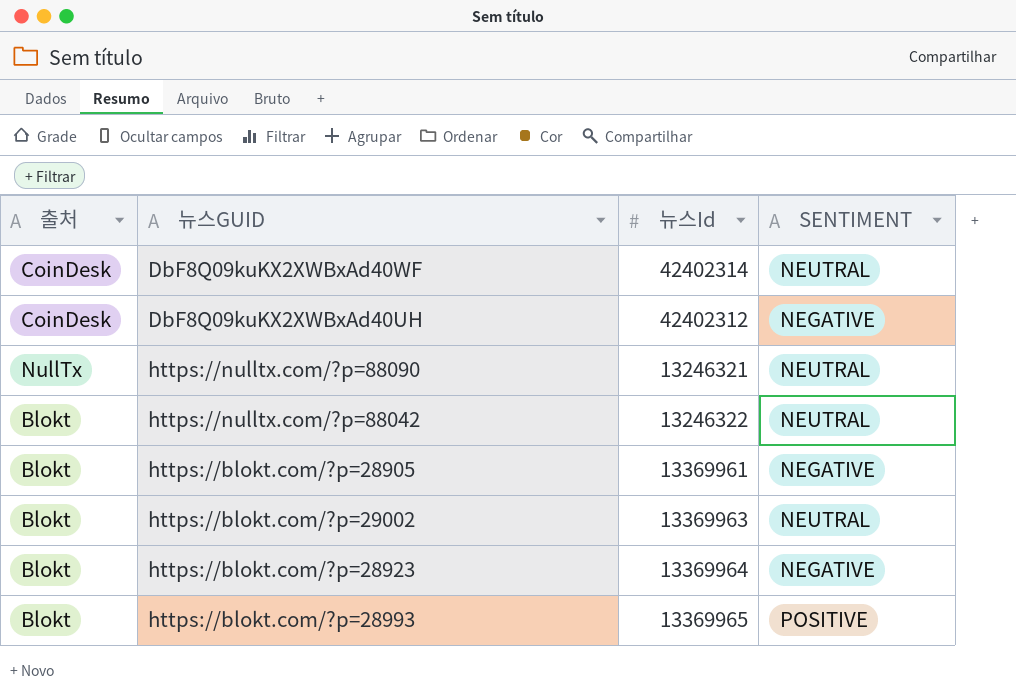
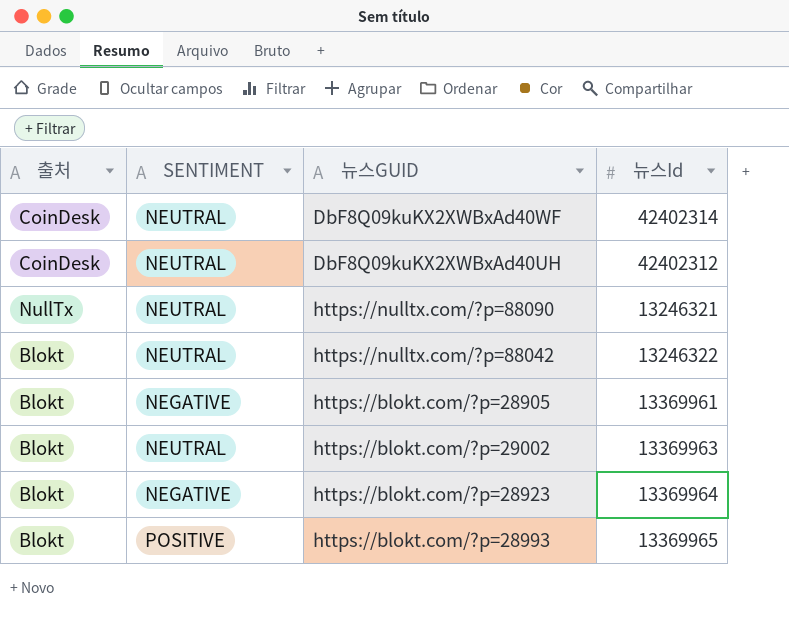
column SENTIMENT | position: 4 -> 2
DbF8Q09kuKX2XWBxAd40UH | SENTIMENT: NEGATIVE -> NEUTRAL

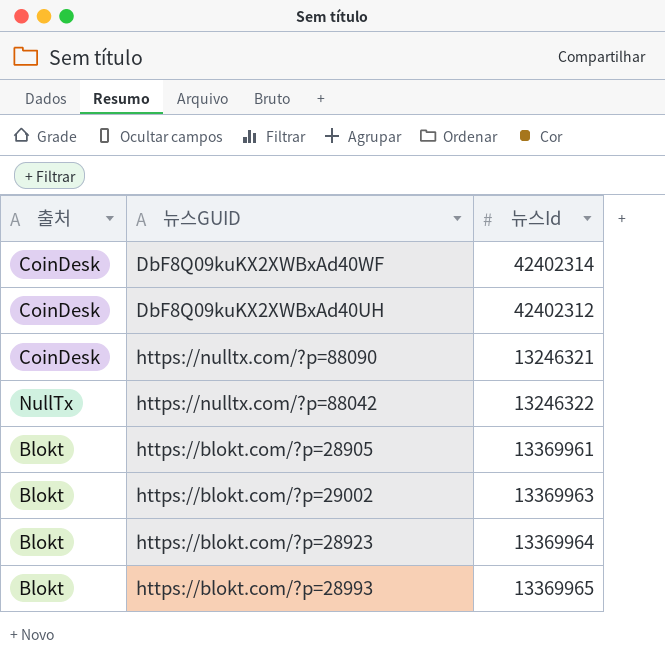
column SENTIMENT | position: 2 -> none
https://nulltx.com/?p=88090 | 출처: NullTx -> CoinDesk
https://nulltx.com/?p=88042 | 출처: Blokt -> NullTx

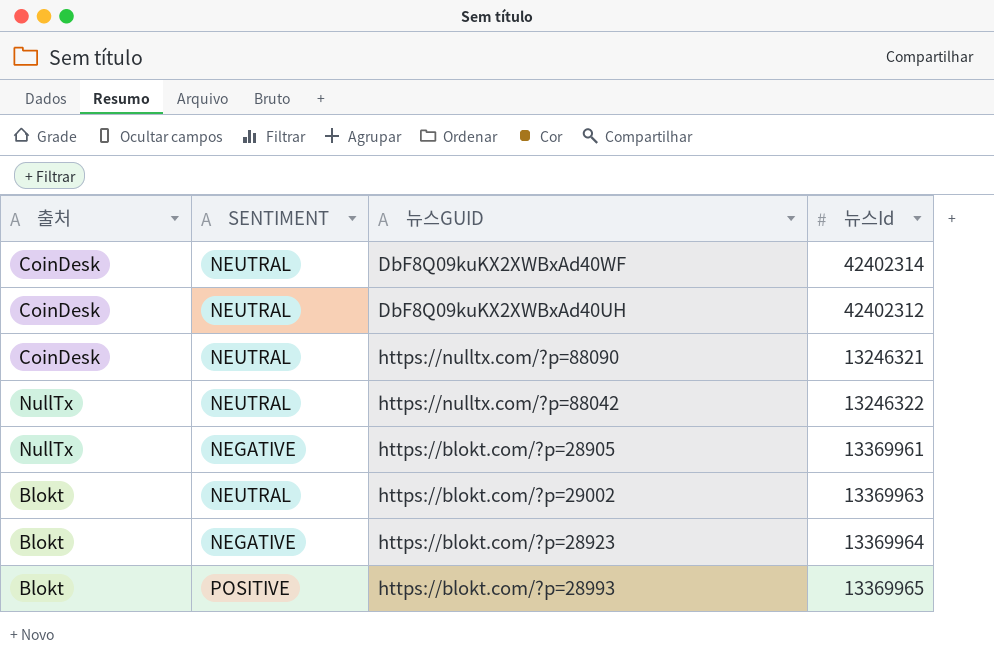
column SENTIMENT | position: none -> 2
https://blokt.com/?p=28905 | 출처: Blokt -> NullTx

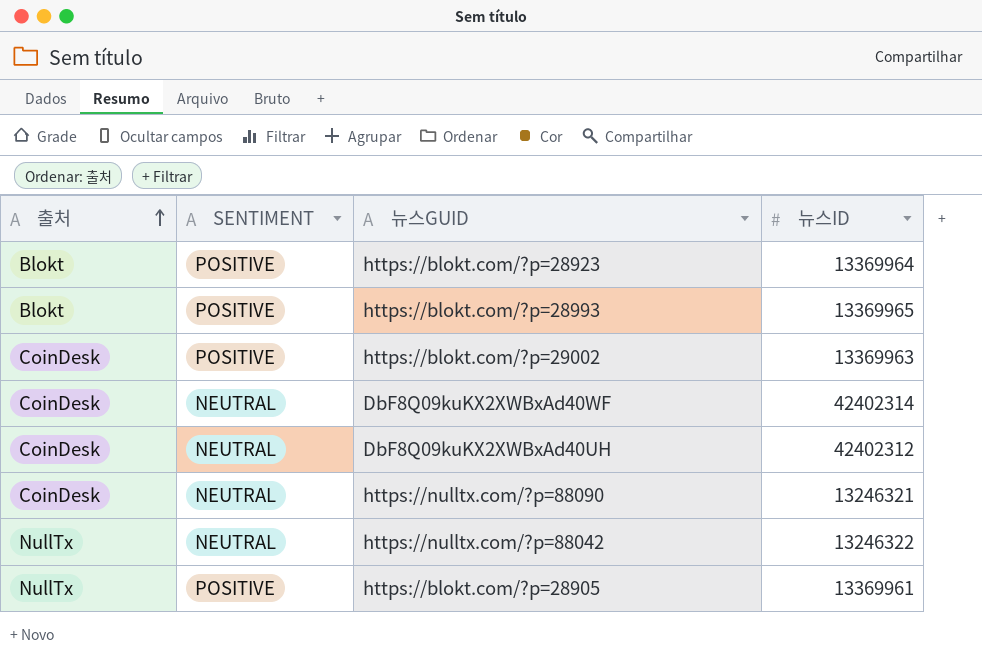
row order: none -> 출처 ascending
column name: 뉴스Id -> 뉴스ID
https://blokt.com/?p=28923 | SENTIMENT: NEGATIVE -> POSITIVE
https://blokt.com/?p=29002 | 출처: Blokt -> CoinDesk
https://blokt.com/?p=29002 | SENTIMENT: NEUTRAL -> POSITIVE
https://blokt.com/?p=28905 | SENTIMENT: NEGATIVE -> POSITIVE

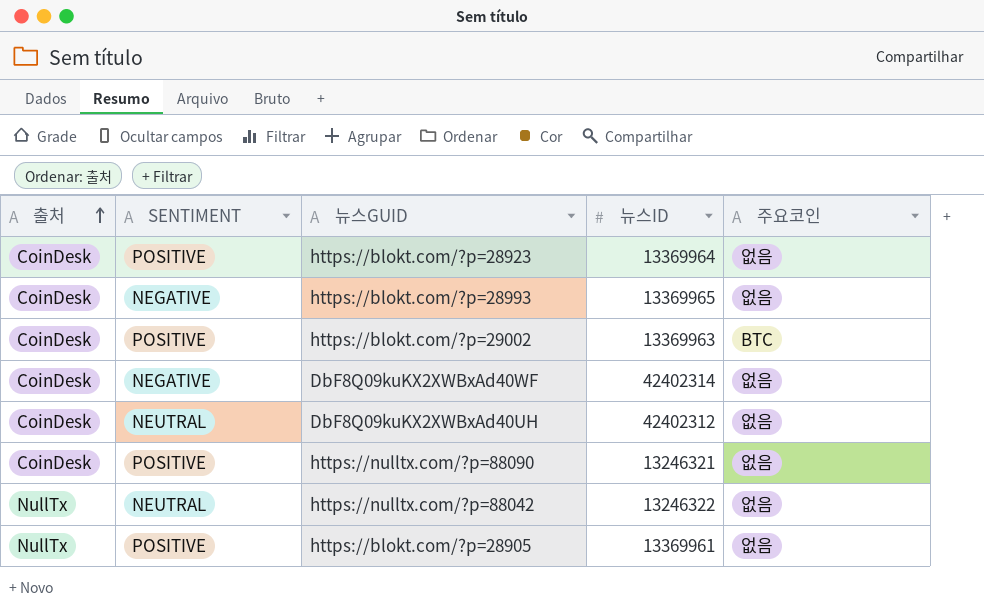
column 주요코인 | position: none -> 5
https://blokt.com/?p=28923 | 출처: Blokt -> CoinDesk
https://blokt.com/?p=28993 | 출처: Blokt -> CoinDesk
https://blokt.com/?p=28993 | SENTIMENT: POSITIVE -> NEGATIVE
DbF8Q09kuKX2XWBxAd40WF | SENTIMENT: NEUTRAL -> NEGATIVE
https://nulltx.com/?p=88090 | SENTIMENT: NEUTRAL -> POSITIVE

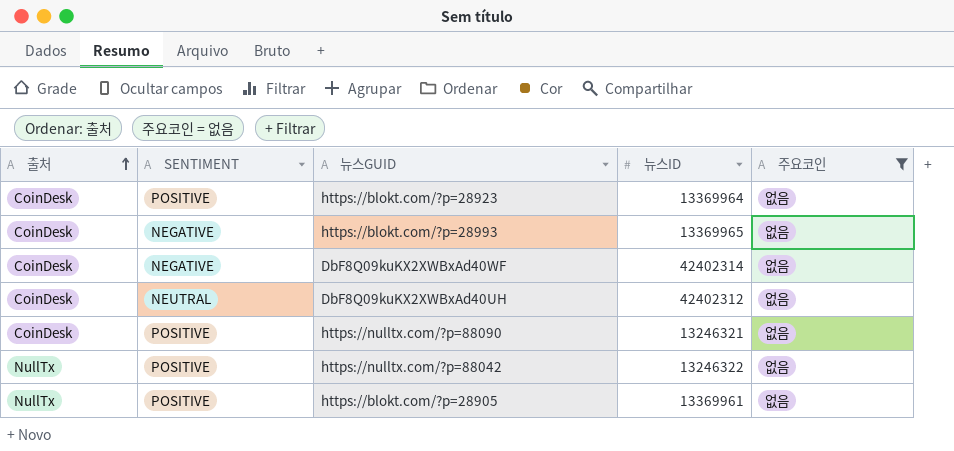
filter: none -> 주요코인 = 없음
https://nulltx.com/?p=88042 | SENTIMENT: NEUTRAL -> POSITIVE

